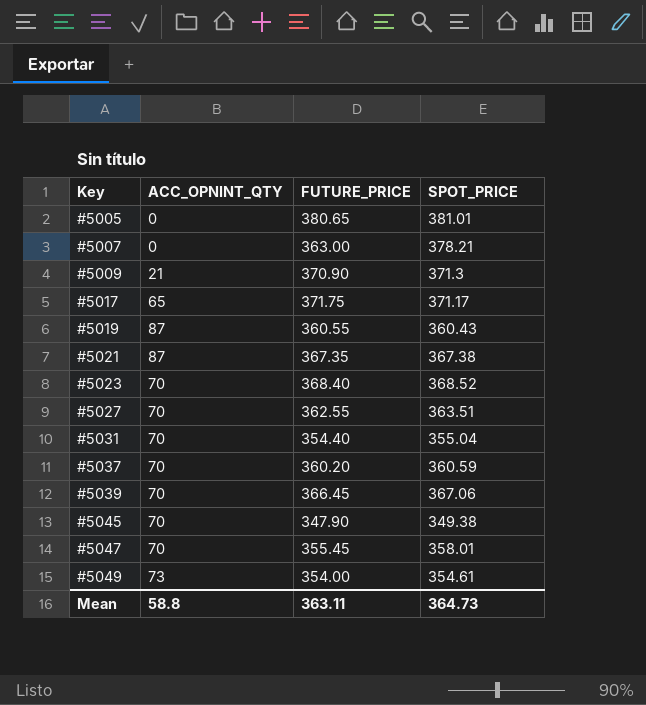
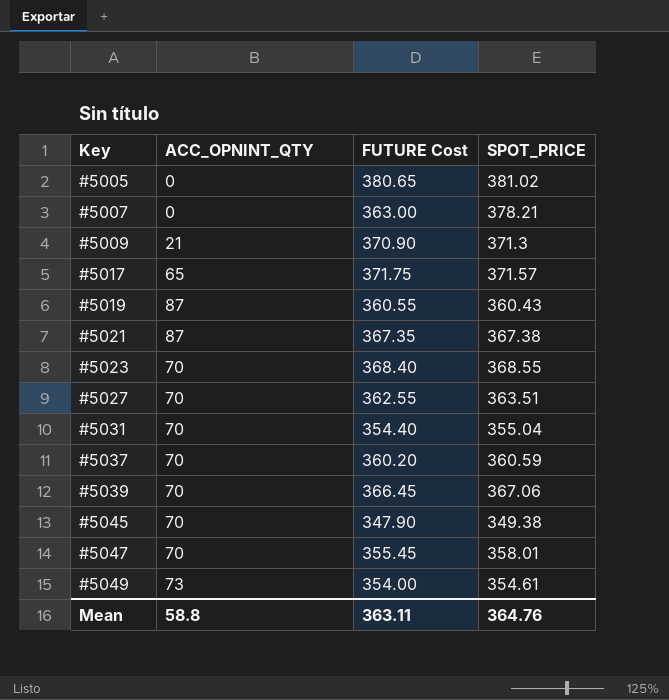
column name: FUTURE_PRICE -> FUTURE Cost
#5005 | SPOT_PRICE: 381.01 -> 381.02
#5017 | SPOT_PRICE: 371.17 -> 371.57
#5023 | SPOT_PRICE: 368.52 -> 368.55
Mean | SPOT_PRICE: 364.73 -> 364.76

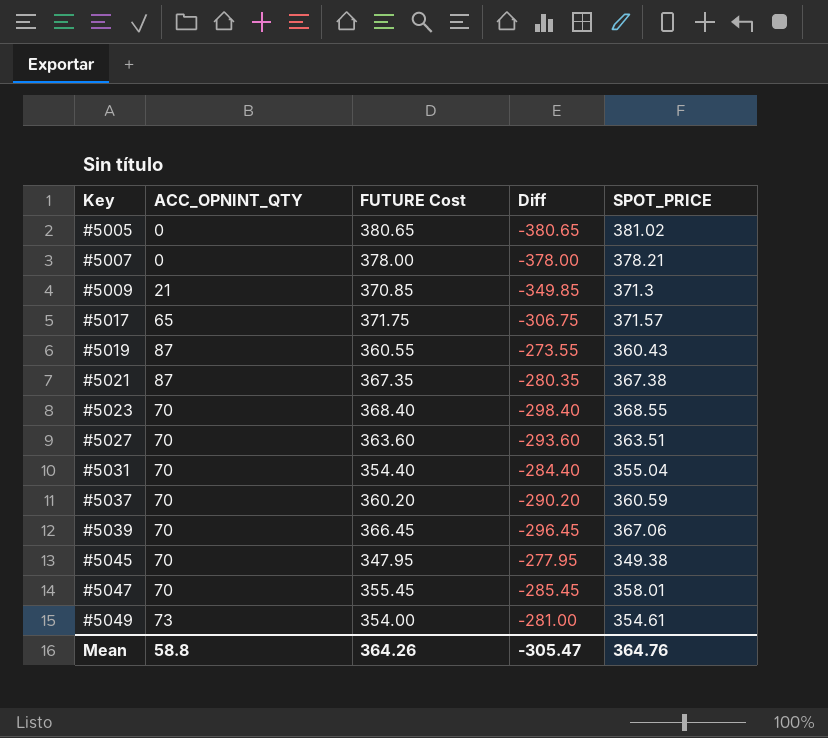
column Diff | formula: none -> [ACC_OPNINT_QTY] - [FUTURE Cost]
#5007 | FUTURE Cost: 363.00 -> 378.00
#5009 | FUTURE Cost: 370.90 -> 370.85
#5027 | FUTURE Cost: 362.55 -> 363.60
#5045 | FUTURE Cost: 347.90 -> 347.95
Mean | FUTURE Cost: 363.11 -> 364.26

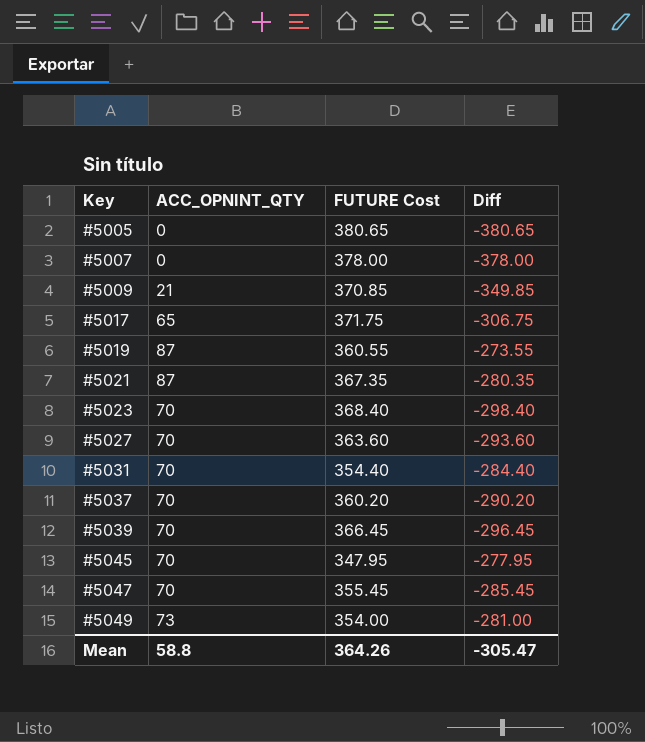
column SPOT_PRICE | position: 5 -> none

